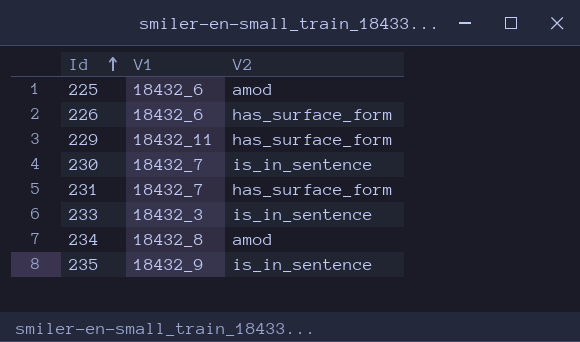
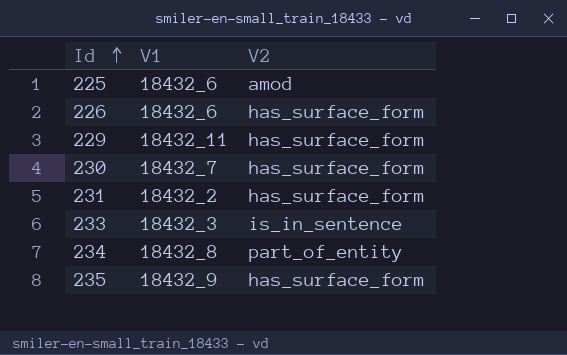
230 | V2: is_in_sentence -> has_surface_form
231 | V1: 18432_7 -> 18432_2
234 | V2: amod -> part_of_entity
235 | V2: is_in_sentence -> has_surface_form

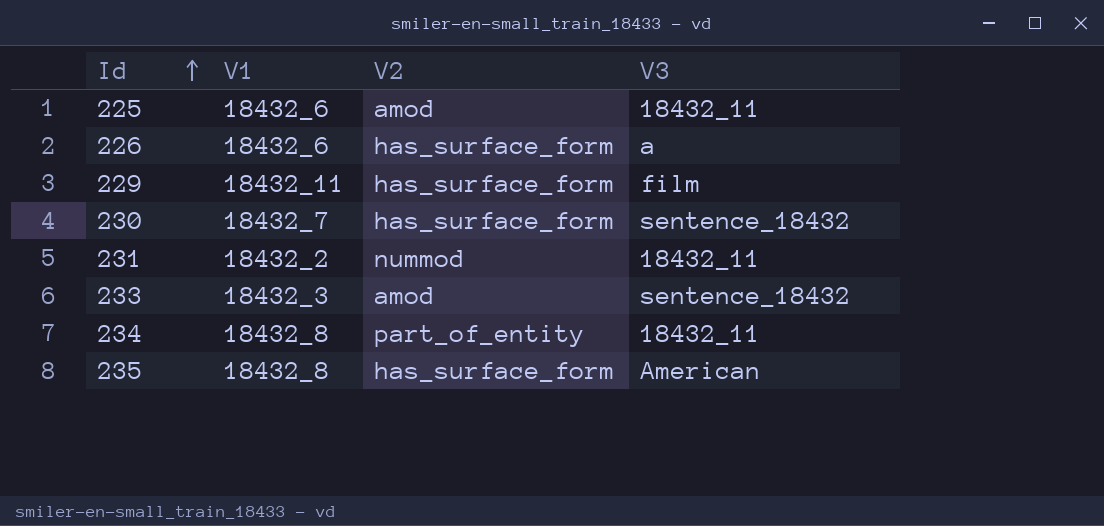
column V3 | position: none -> 4
231 | V2: has_surface_form -> nummod
233 | V2: is_in_sentence -> amod
235 | V1: 18432_9 -> 18432_8

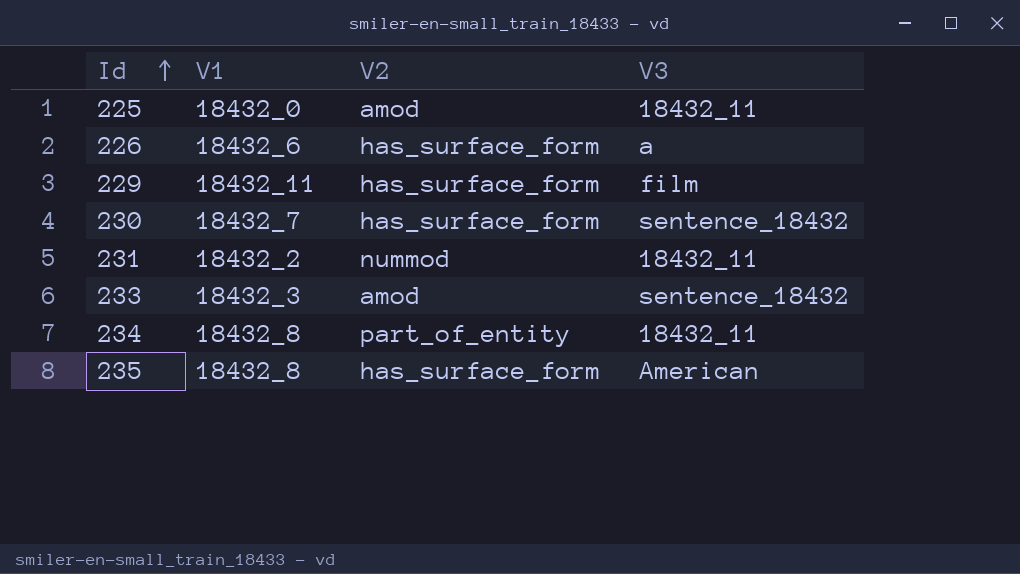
225 | V1: 18432_6 -> 18432_0

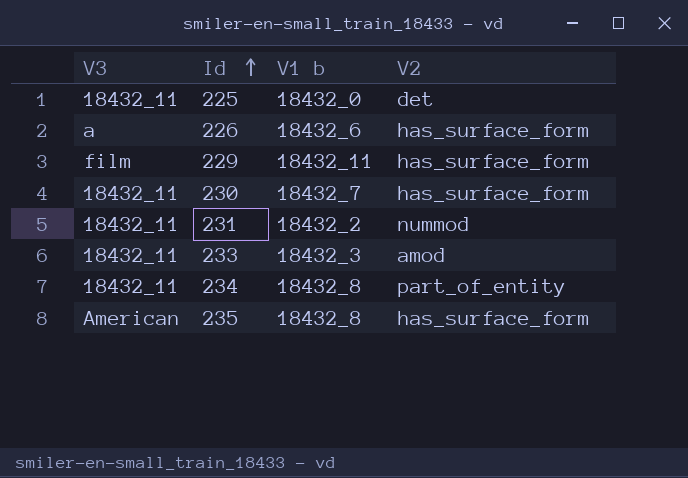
column V3 | position: 4 -> 1
column name: V1 -> V1 b
225 | V2: amod -> det
230 | V3: sentence_18432 -> 18432_11
233 | V3: sentence_18432 -> 18432_11

